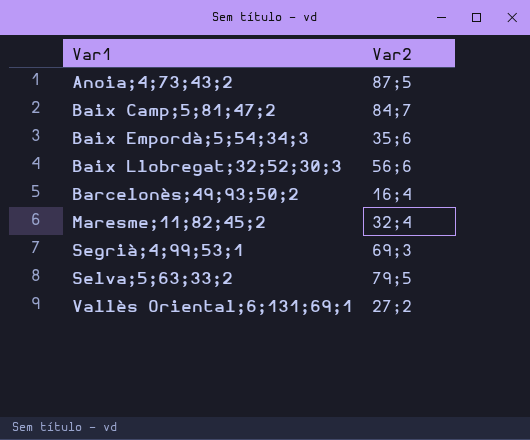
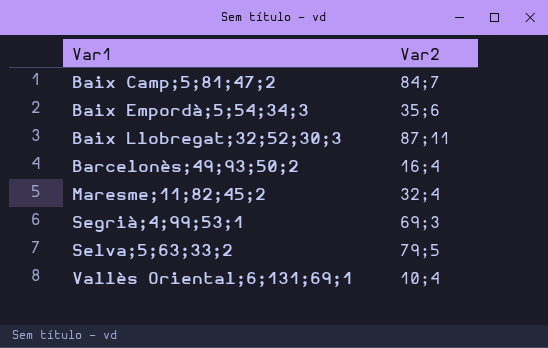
row Anoia;4;73;43;2: 87;5 -> none
Baix Llobregat;32;52;30;3 | Var2: 56;6 -> 87;11
Vallès Oriental;6;131;69;1 | Var2: 27;2 -> 10;4

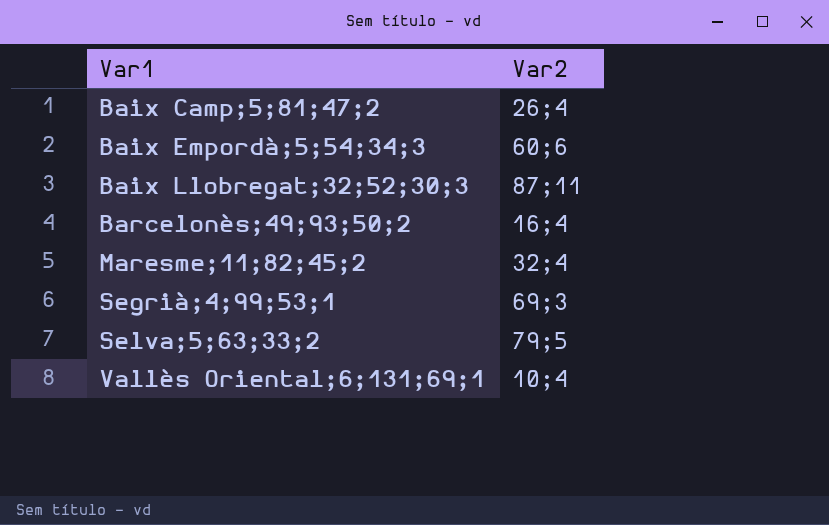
Baix Camp;5;81;47;2 | Var2: 84;7 -> 26;4
Baix Empordà;5;54;34;3 | Var2: 35;6 -> 60;6

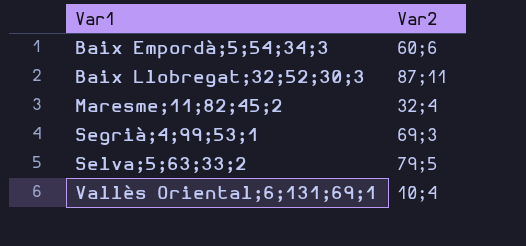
row Baix Camp;5;81;47;2: 26;4 -> none
row Barcelonès;49;93;50;2: 16;4 -> none

